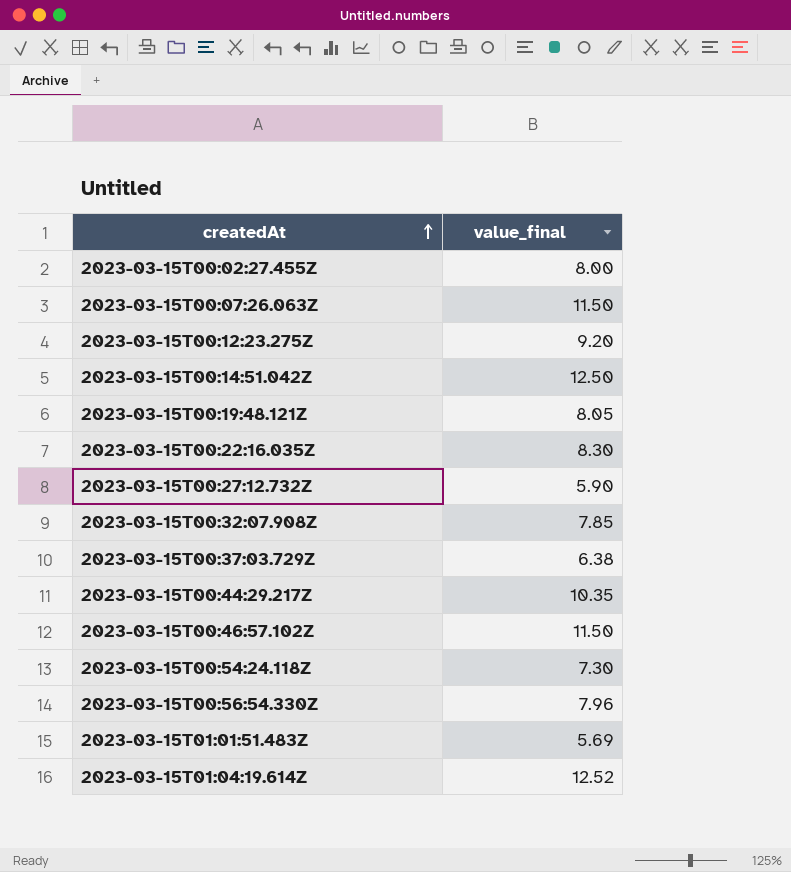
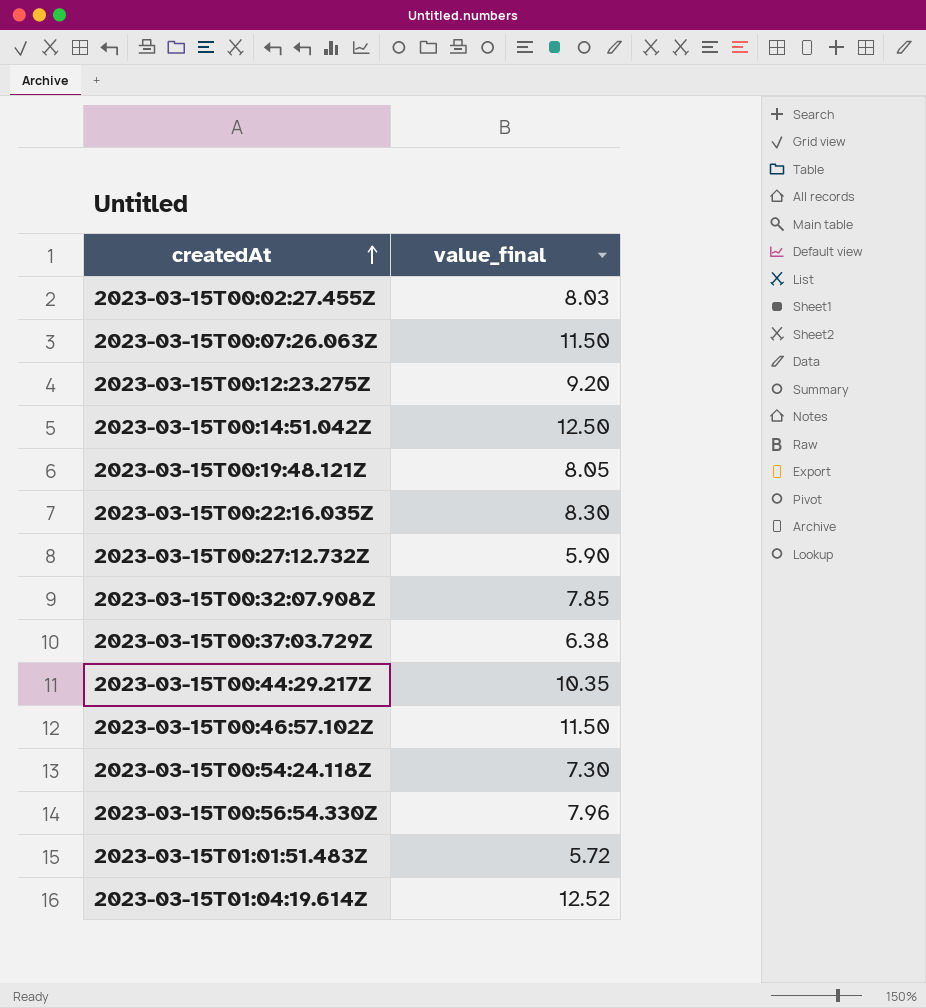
2023-03-15T00:02:27.455Z | value_final: 8.00 -> 8.03
2023-03-15T01:01:51.483Z | value_final: 5.69 -> 5.72

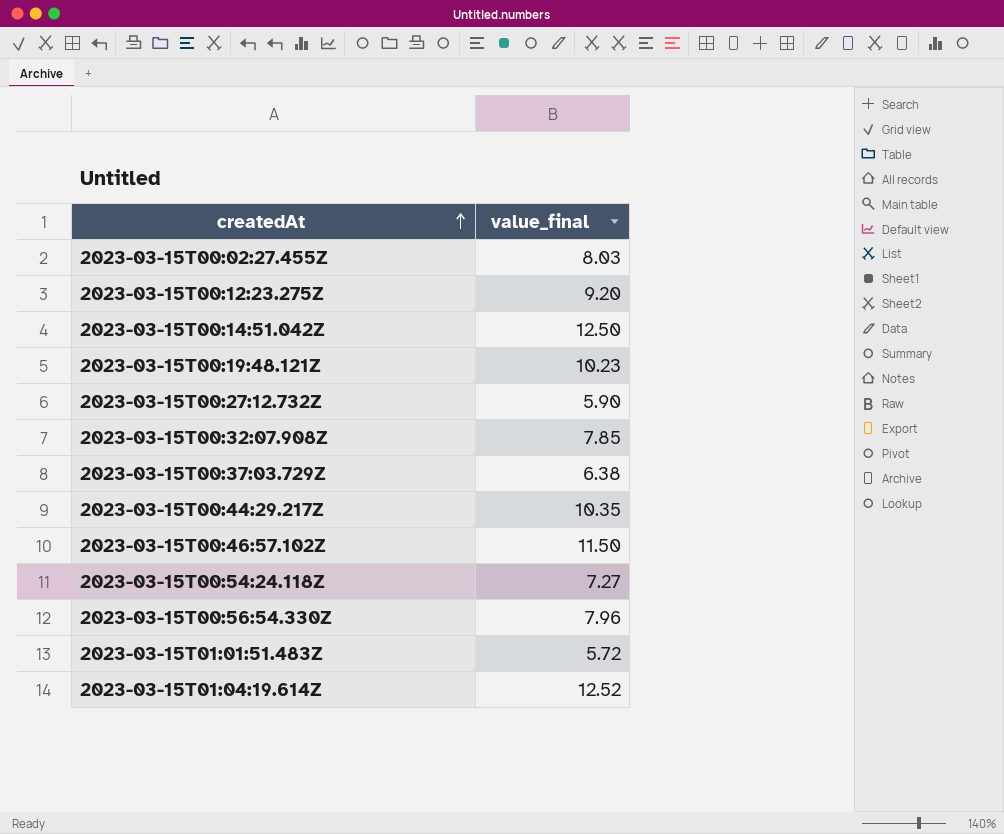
row 2023-03-15T00:07:26.063Z: 11.50 -> none
row 2023-03-15T00:22:16.035Z: 8.30 -> none
2023-03-15T00:19:48.121Z | value_final: 8.05 -> 10.23
2023-03-15T00:54:24.118Z | value_final: 7.30 -> 7.27

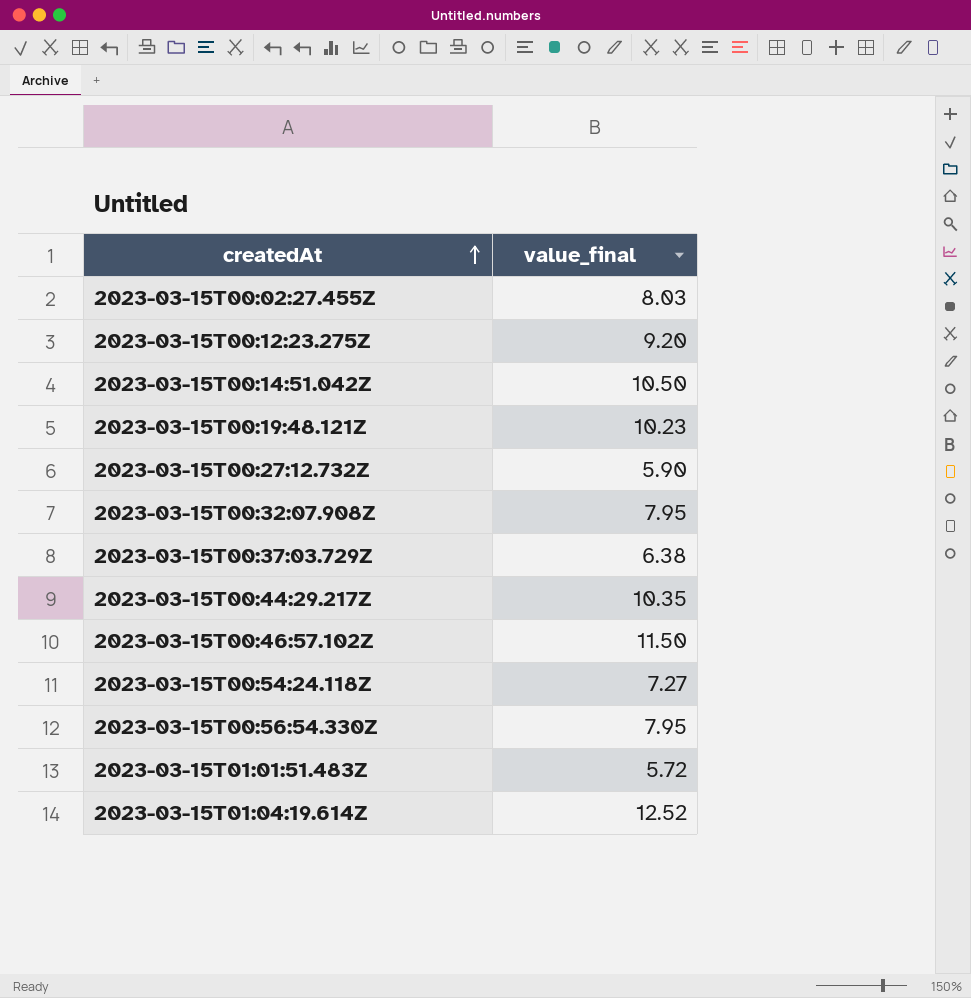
2023-03-15T00:14:51.042Z | value_final: 12.50 -> 10.50
2023-03-15T00:32:07.908Z | value_final: 7.85 -> 7.95
2023-03-15T00:56:54.330Z | value_final: 7.96 -> 7.95

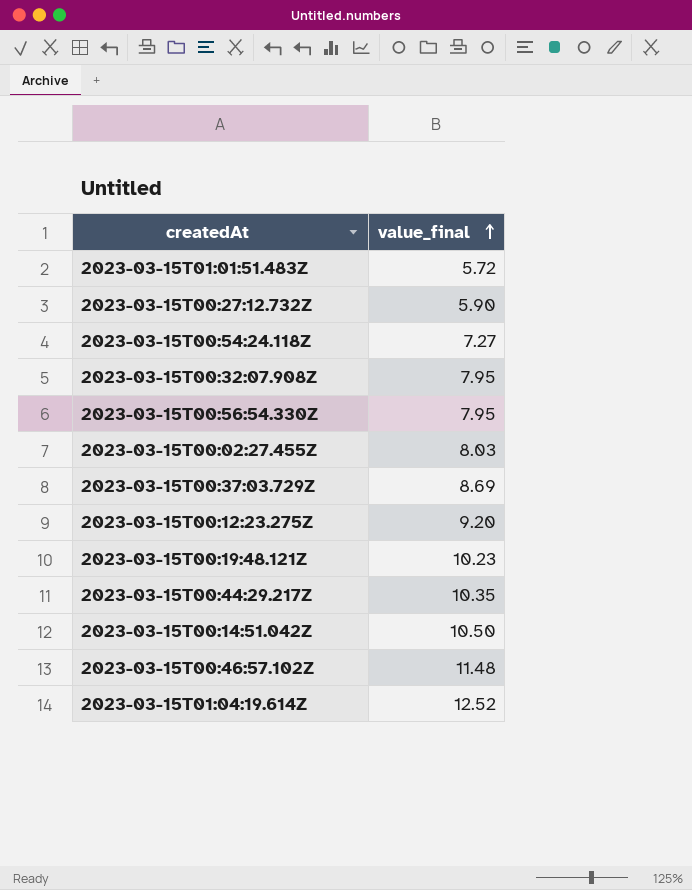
row order: createdAt ascending -> value_final ascending
2023-03-15T00:37:03.729Z | value_final: 6.38 -> 8.69
2023-03-15T00:46:57.102Z | value_final: 11.50 -> 11.48

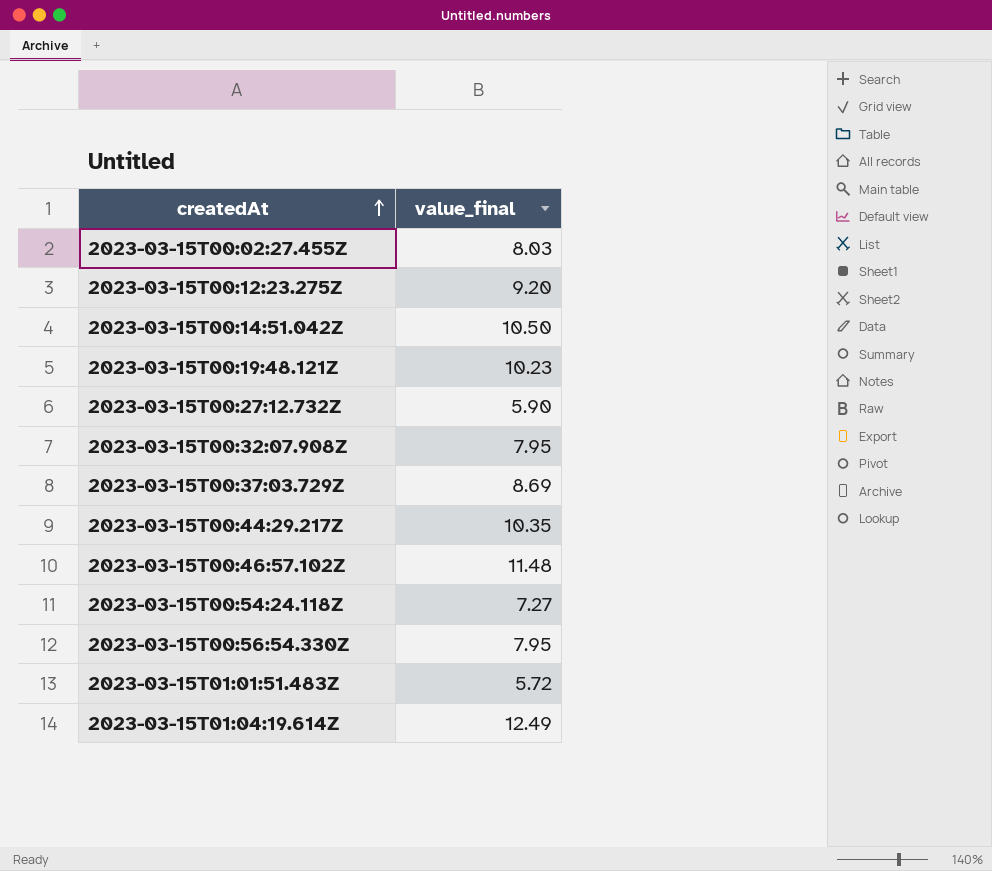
row order: value_final ascending -> createdAt ascending
2023-03-15T01:04:19.614Z | value_final: 12.52 -> 12.49

